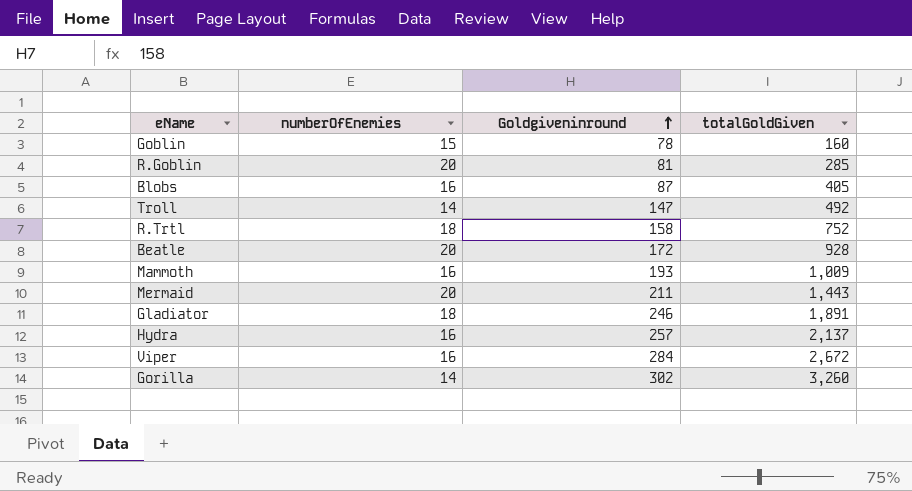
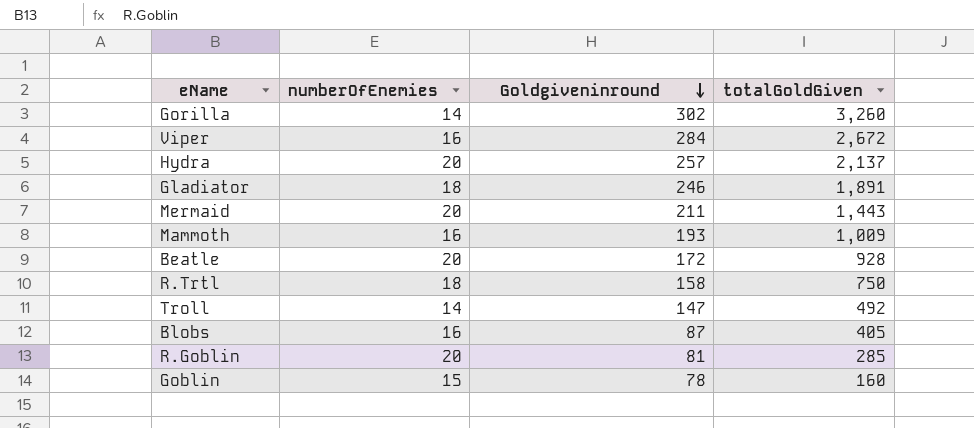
row order: Goldgiveninround ascending -> Goldgiveninround descending
Hydra | numberOfEnemies: 16 -> 20
R.Trtl | totalGoldGiven: 752 -> 750

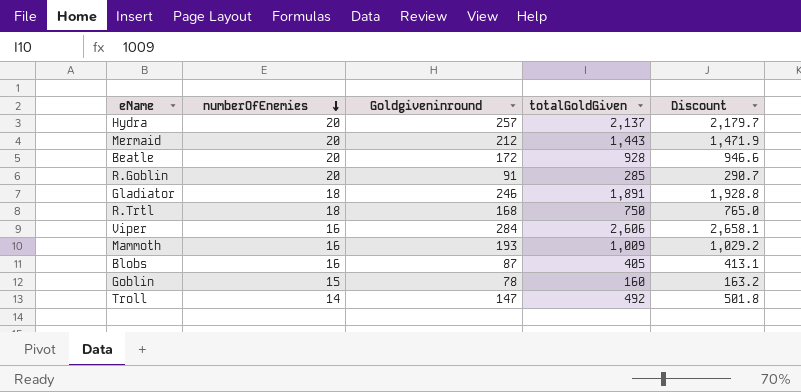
row order: Goldgiveninround descending -> numberOfEnemies descending
column Discount | formula: none -> [totalGoldGiven] * 1.02
row Gorilla: 14 | 302 | 3,260 -> none
Mermaid | Goldgiveninround: 211 -> 212
R.Goblin | Goldgiveninround: 81 -> 91
R.Trtl | Goldgiveninround: 158 -> 168
Viper | totalGoldGiven: 2,672 -> 2,606

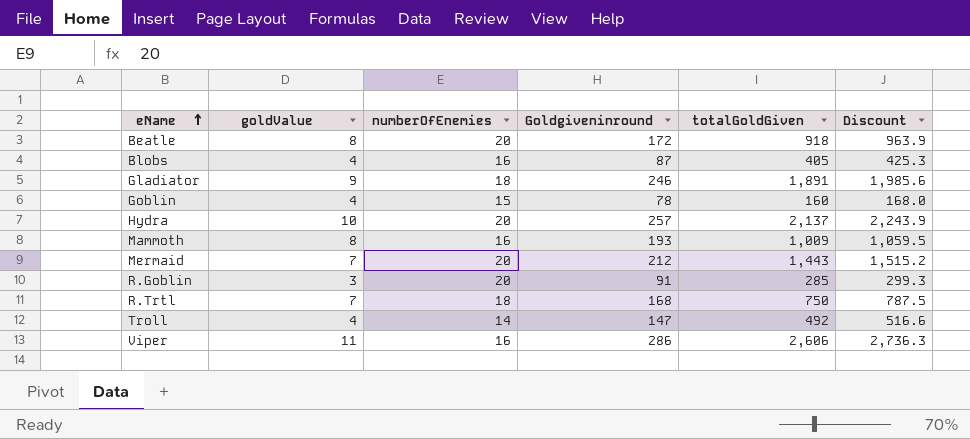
row order: numberOfEnemies descending -> eName ascending
column goldValue | position: none -> 2
column Discount | formula: [totalGoldGiven] * 1.02 -> [totalGoldGiven] * 1.05
Beatle | totalGoldGiven: 928 -> 918
Viper | Goldgiveninround: 284 -> 286

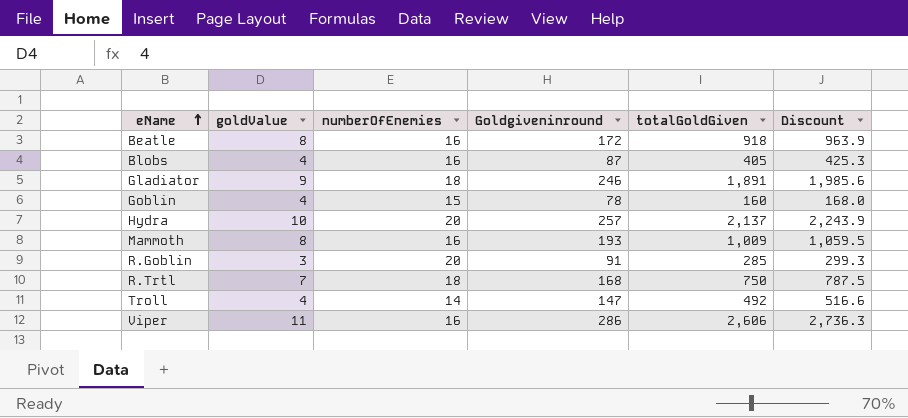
row Mermaid: 7 | 20 | 212 | 1,443 | 1,515.2 -> none
Beatle | numberOfEnemies: 20 -> 16

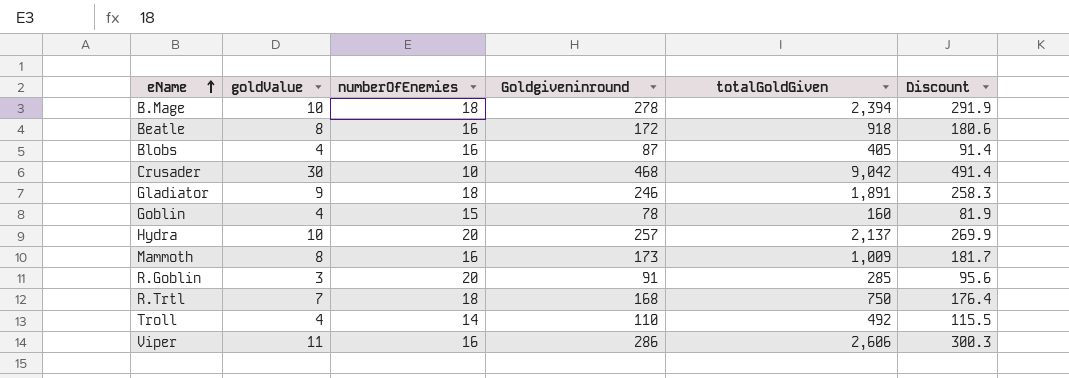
column Discount | formula: [totalGoldGiven] * 1.05 -> [Goldgiveninround] * 1.05
row B.Mage: none -> 10 | 18 | 278 | 2,394 | 291.9
row Crusader: none -> 30 | 10 | 468 | 9,042 | 491.4
Mammoth | Goldgiveninround: 193 -> 173
Troll | Goldgiveninround: 147 -> 110

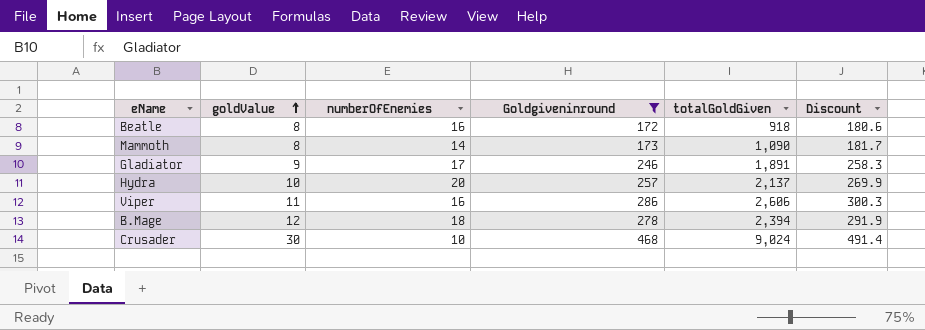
filter: none -> Goldgiveninround >= 172
row order: eName ascending -> goldValue ascending
Mammoth | numberOfEnemies: 16 -> 14
Mammoth | totalGoldGiven: 1,009 -> 1,090
Gladiator | numberOfEnemies: 18 -> 17
B.Mage | goldValue: 10 -> 12
Crusader | totalGoldGiven: 9,042 -> 9,024

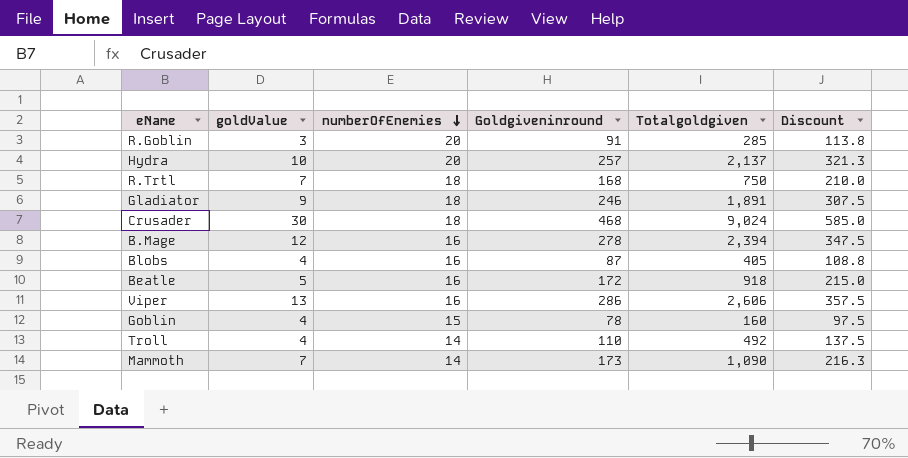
filter: Goldgiveninround >= 172 -> none
row order: goldValue ascending -> numberOfEnemies descending
column name: totalGoldGiven -> Totalgoldgiven
column Discount | formula: [Goldgiveninround] * 1.05 -> [Goldgiveninround] * 1.25
Gladiator | numberOfEnemies: 17 -> 18
Crusader | numberOfEnemies: 10 -> 18
B.Mage | numberOfEnemies: 18 -> 16
Beatle | goldValue: 8 -> 5
Viper | goldValue: 11 -> 13
Mammoth | goldValue: 8 -> 7

